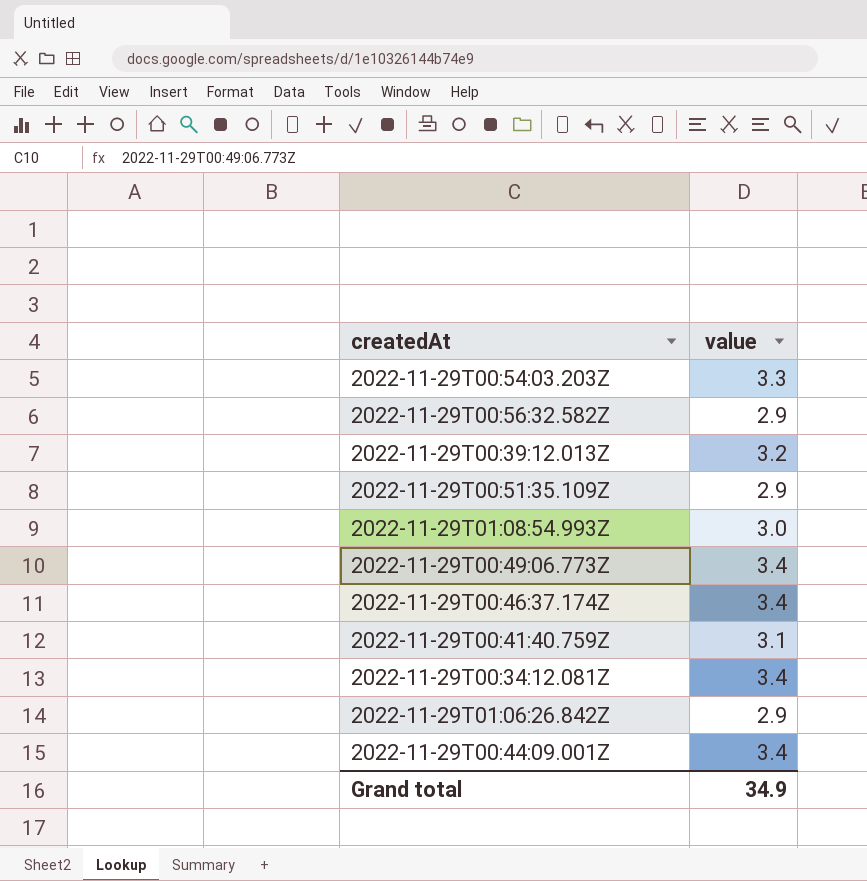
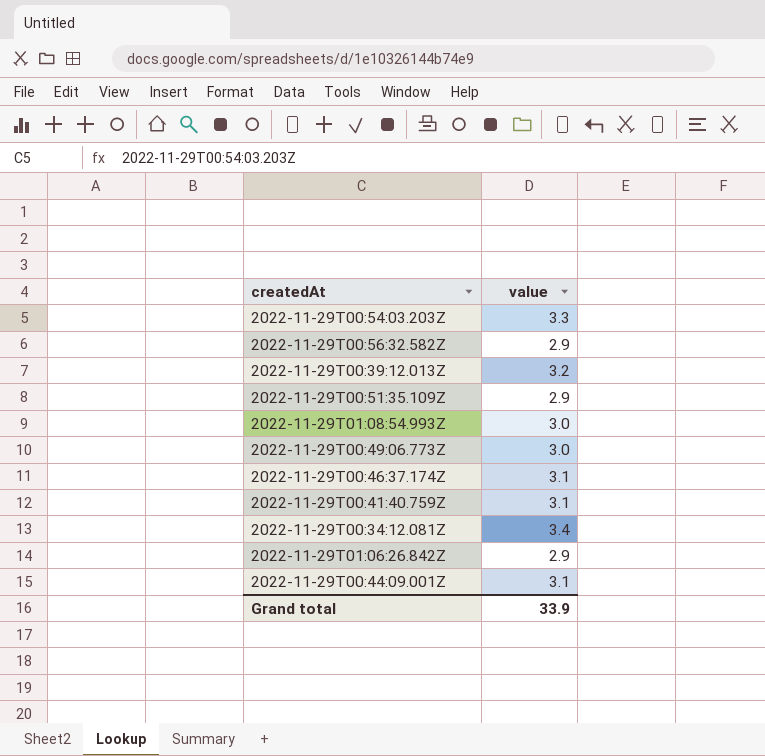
2022-11-29T00:49:06.773Z | value: 3.4 -> 3.0
2022-11-29T00:46:37.174Z | value: 3.4 -> 3.1
2022-11-29T00:44:09.001Z | value: 3.4 -> 3.1
Grand total | value: 34.9 -> 33.9

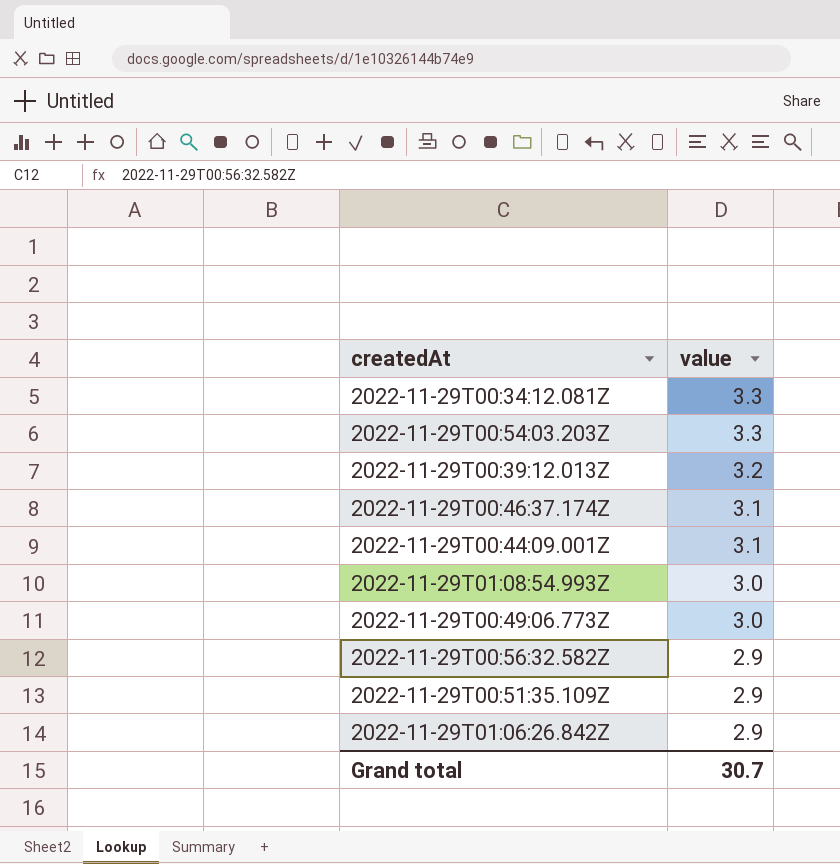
row order: none -> value descending
row 2022-11-29T00:41:40.759Z: 3.1 -> none
2022-11-29T00:34:12.081Z | value: 3.4 -> 3.3
Grand total | value: 33.9 -> 30.7

